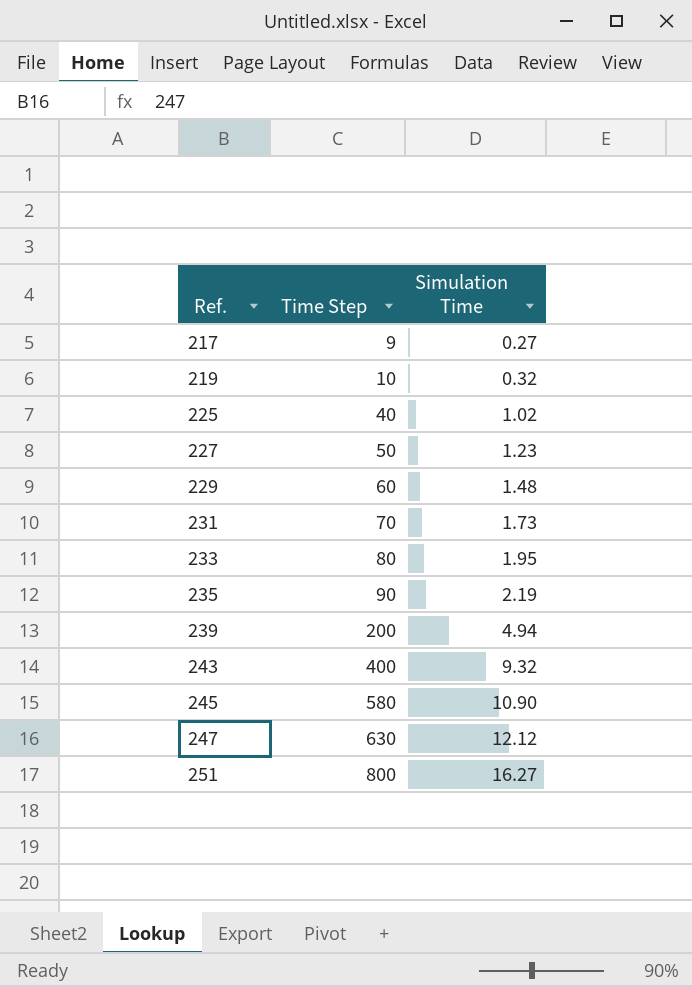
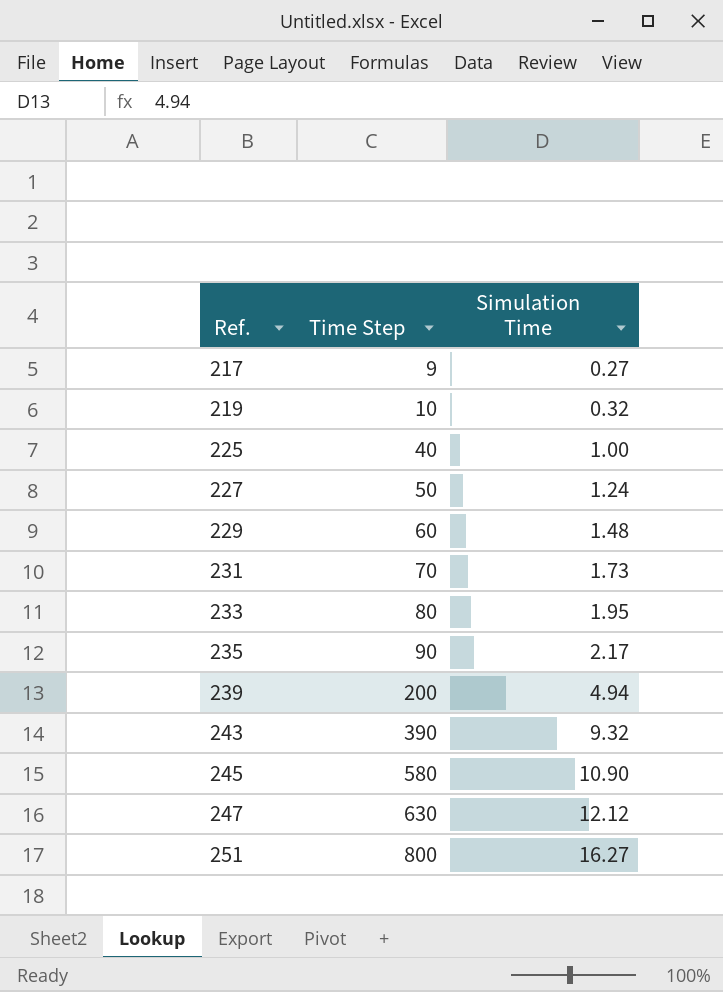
225 | Simulation Time: 1.02 -> 1.00
227 | Simulation Time: 1.23 -> 1.24
235 | Simulation Time: 2.19 -> 2.17
243 | Time Step: 400 -> 390

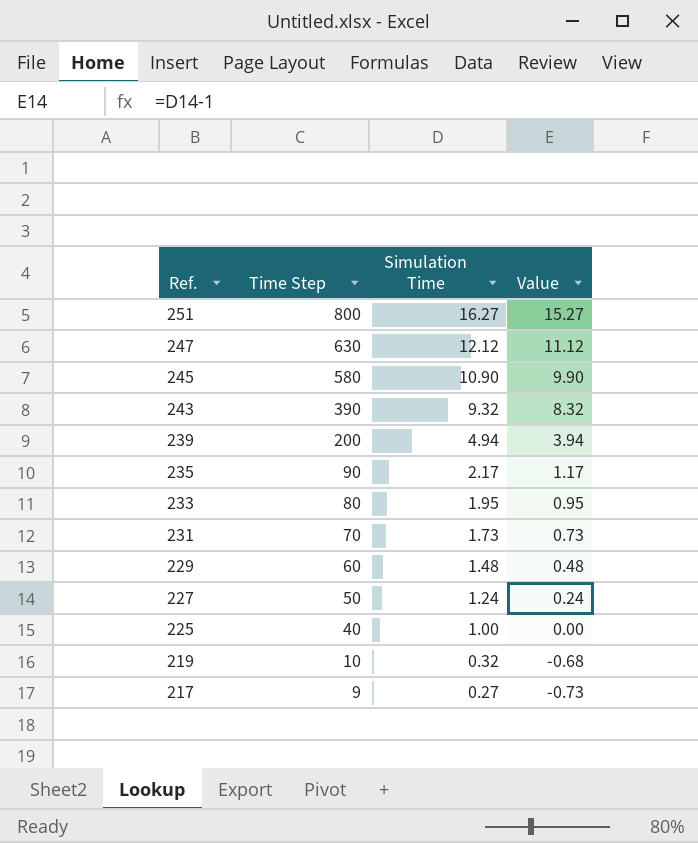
row order: Ref. ascending -> Ref. descending
column Value | formula: none -> [Simulation Time] - 1

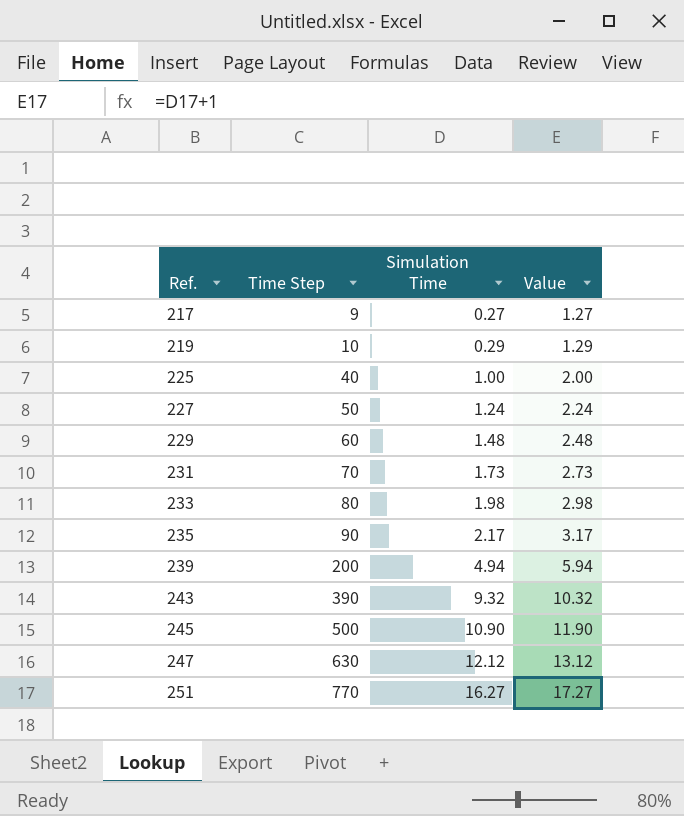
row order: Ref. descending -> Ref. ascending
column Value | formula: [Simulation Time] - 1 -> [Simulation Time] + 1
219 | Simulation Time: 0.32 -> 0.29
233 | Simulation Time: 1.95 -> 1.98
245 | Time Step: 580 -> 500
251 | Time Step: 800 -> 770

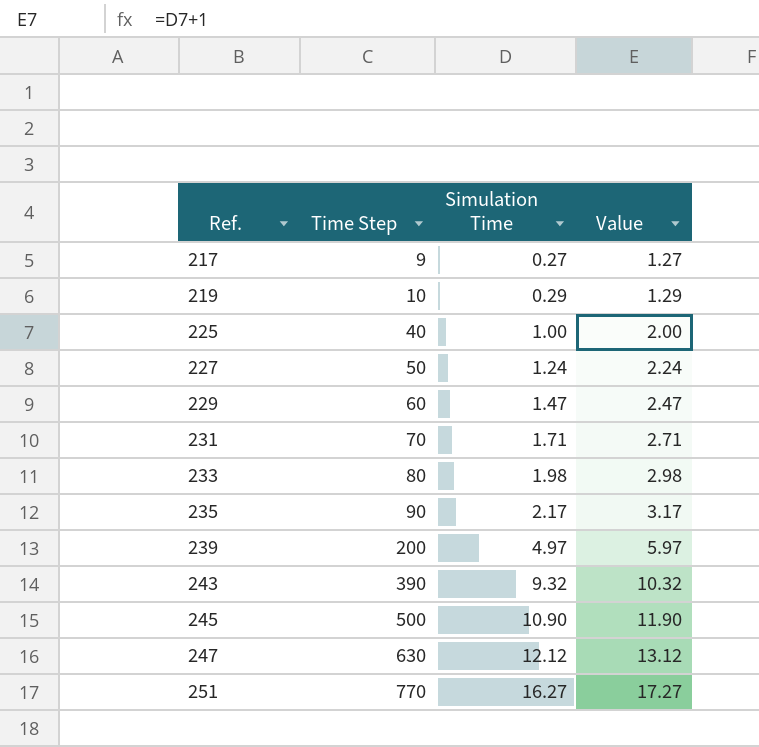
229 | Simulation Time: 1.48 -> 1.47
229 | Value: 2.48 -> 2.47
231 | Simulation Time: 1.73 -> 1.71
231 | Value: 2.73 -> 2.71
239 | Simulation Time: 4.94 -> 4.97
239 | Value: 5.94 -> 5.97

